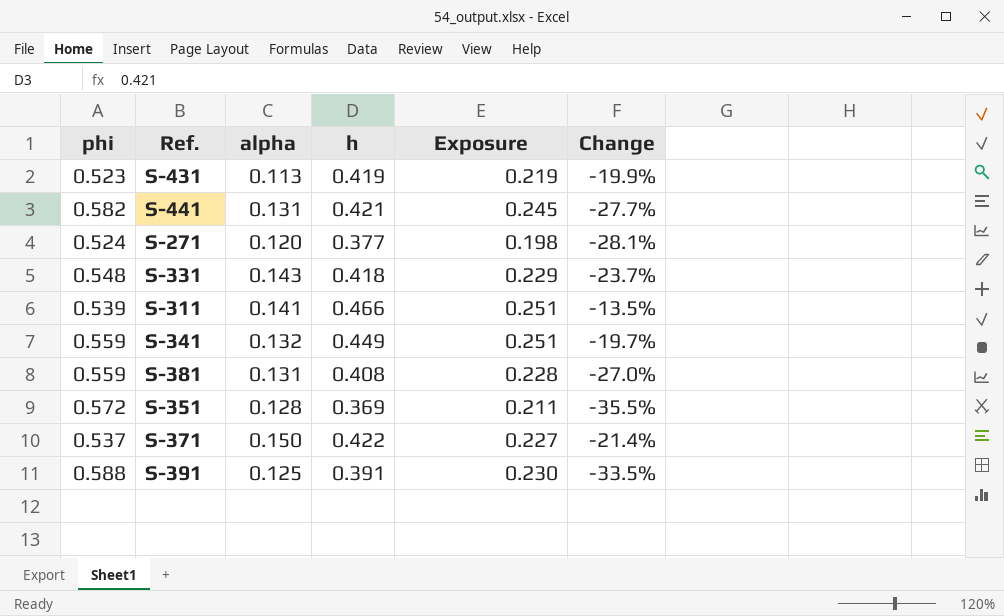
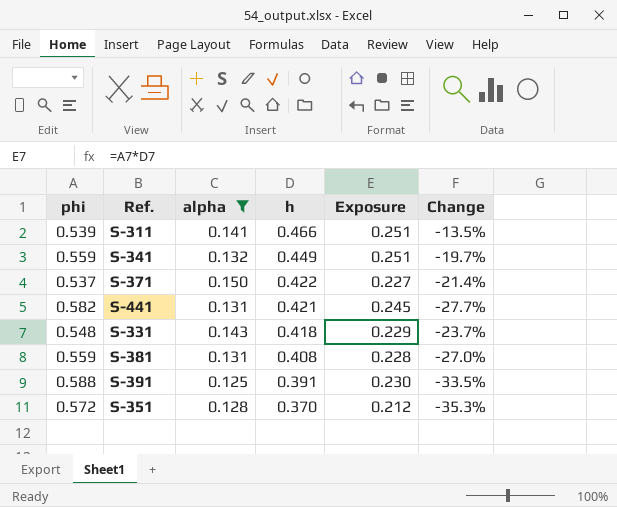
filter: none -> alpha >= 0.125
row order: none -> h descending
S-351 | h: 0.369 -> 0.370
S-351 | Exposure: 0.211 -> 0.212
S-351 | Change: -35.5% -> -35.3%

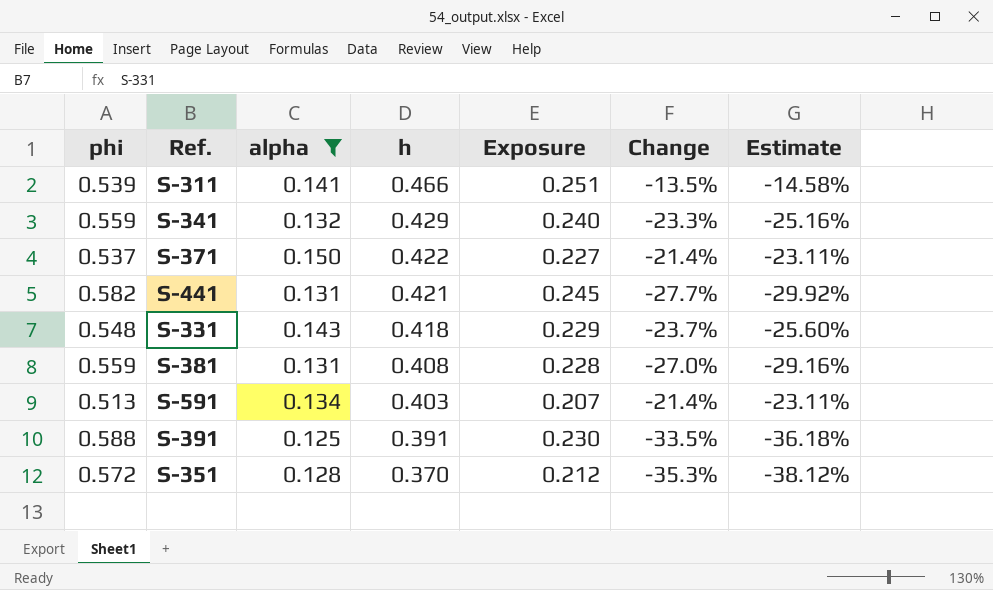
column Estimate | formula: none -> [Change] * 1.08
S-341 | h: 0.449 -> 0.429
S-341 | Exposure: 0.251 -> 0.240
S-341 | Change: -19.7% -> -23.3%
row S-591: none -> 0.513 | 0.134 | 0.403 | 0.207 | -21.4% | -23.11%

